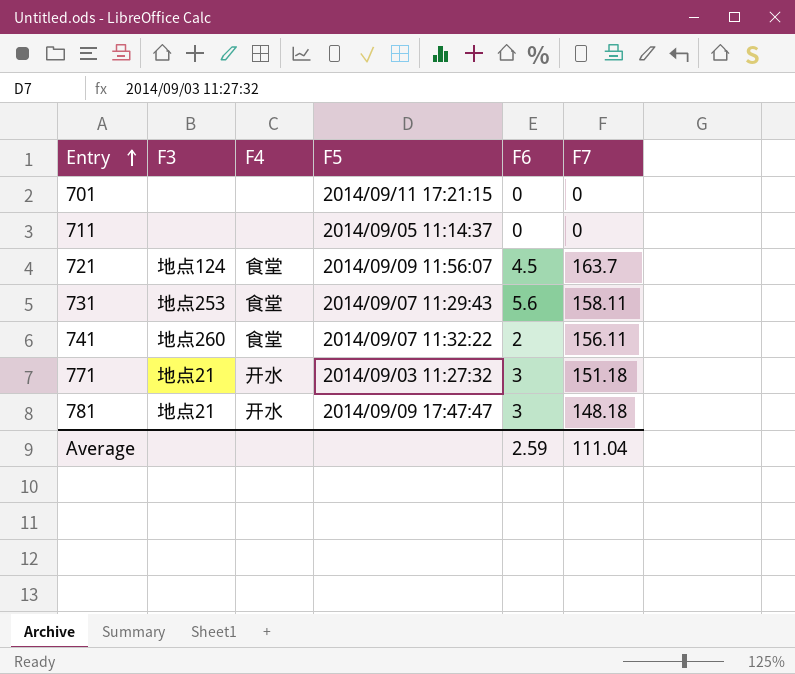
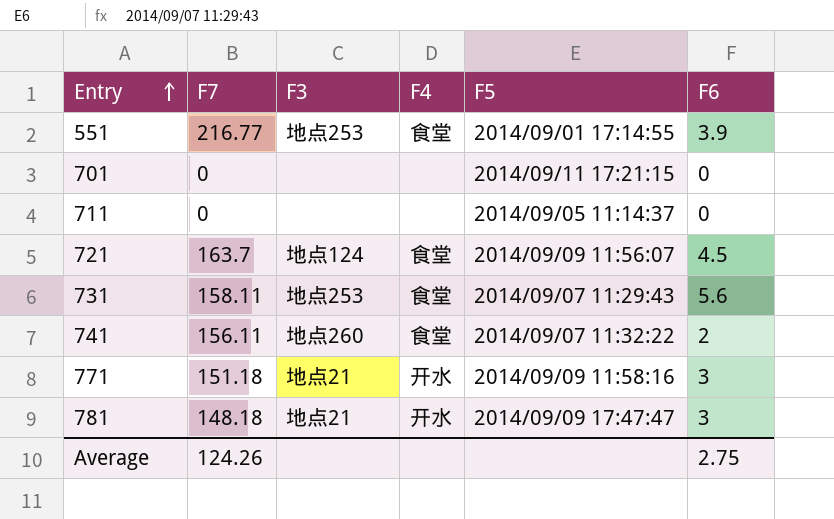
column F7 | position: 6 -> 2
row 551: none -> 216.77 | 地点253 | 食堂 | 2014/09/01 17:14:55 | 3.9
771 | F5: 2014/09/03 11:27:32 -> 2014/09/09 11:58:16
Average | F7: 111.04 -> 124.26
Average | F6: 2.59 -> 2.75

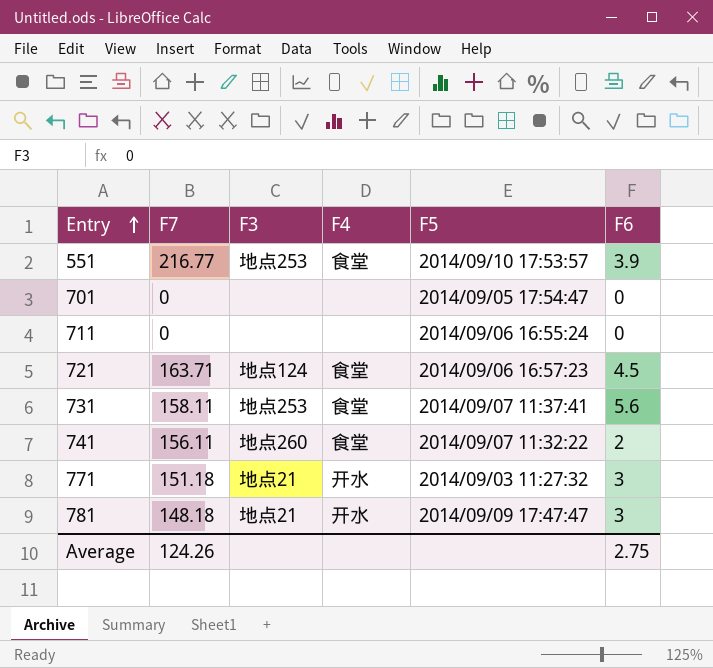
551 | F5: 2014/09/01 17:14:55 -> 2014/09/10 17:53:57
701 | F5: 2014/09/11 17:21:15 -> 2014/09/05 17:54:47
711 | F5: 2014/09/05 11:14:37 -> 2014/09/06 16:55:24
721 | F7: 163.7 -> 163.71
721 | F5: 2014/09/09 11:56:07 -> 2014/09/06 16:57:23
731 | F5: 2014/09/07 11:29:43 -> 2014/09/07 11:37:41
771 | F5: 2014/09/09 11:58:16 -> 2014/09/03 11:27:32

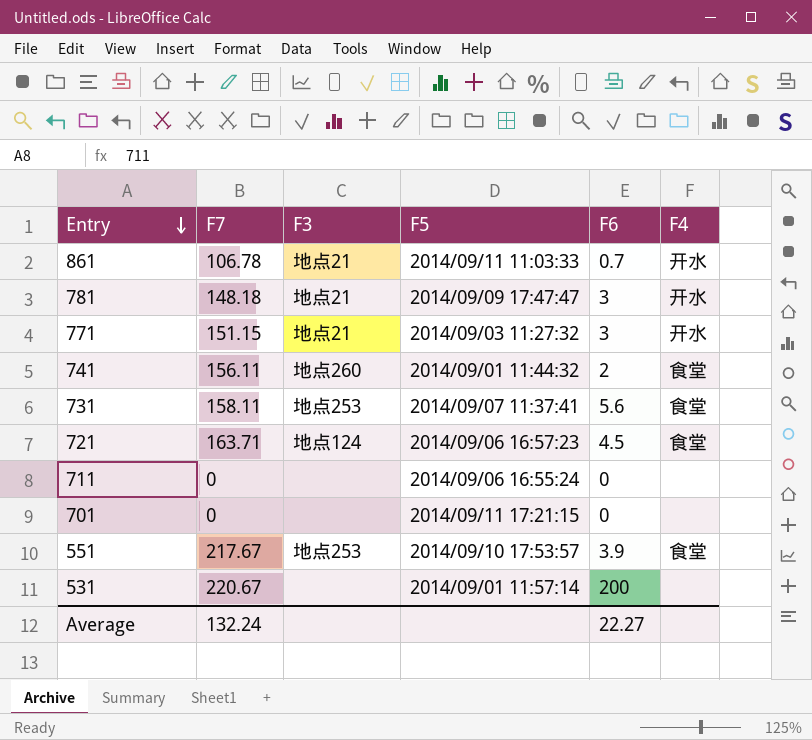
row order: Entry ascending -> Entry descending
column F4 | position: 4 -> 6
row 861: none -> 106.78 | 地点21 | 2014/09/11 11:03:33 | 0.7 | 开水
771 | F7: 151.18 -> 151.15
741 | F5: 2014/09/07 11:32:22 -> 2014/09/01 11:44:32
701 | F5: 2014/09/05 17:54:47 -> 2014/09/11 17:21:15
551 | F7: 216.77 -> 217.67
row 531: none -> 220.67 | none | 2014/09/01 11:57:14 | 200 | none
Average | F7: 124.26 -> 132.24
Average | F6: 2.75 -> 22.27

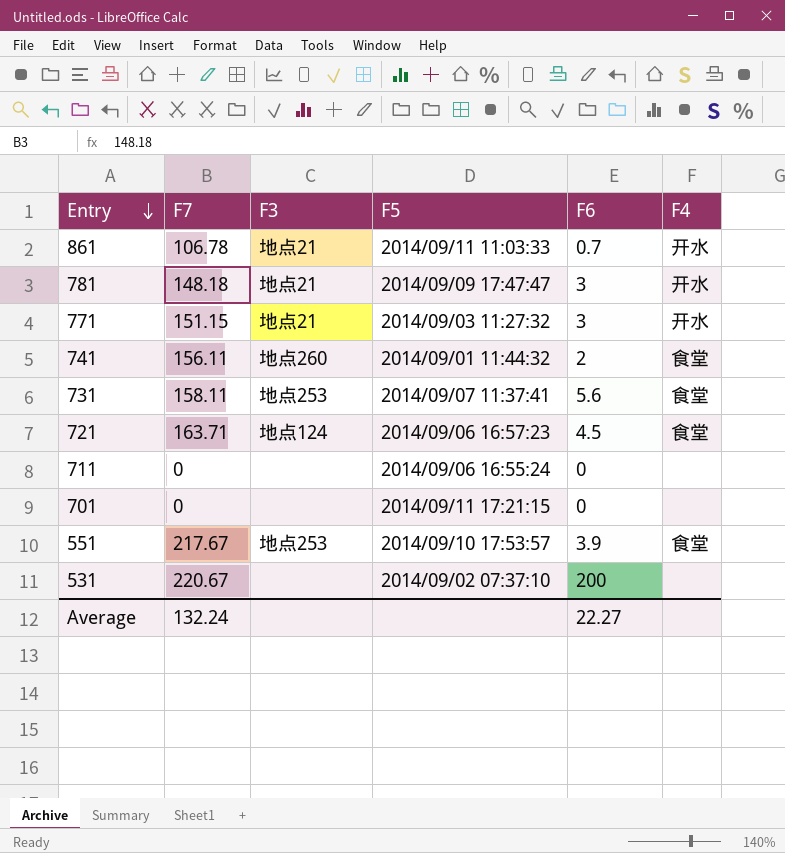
531 | F5: 2014/09/01 11:57:14 -> 2014/09/02 07:37:10

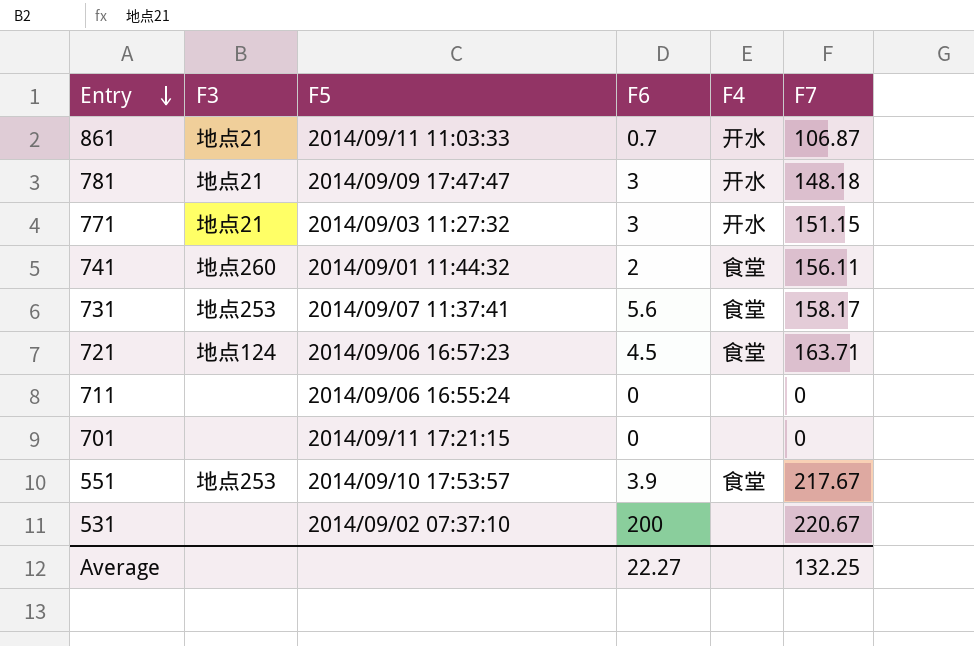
column F7 | position: 2 -> 6
861 | F7: 106.78 -> 106.87
731 | F7: 158.11 -> 158.17
Average | F7: 132.24 -> 132.25

